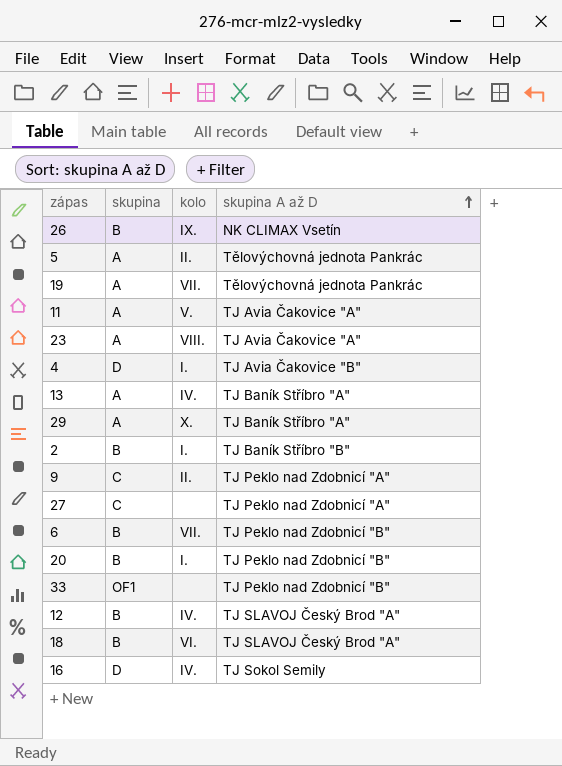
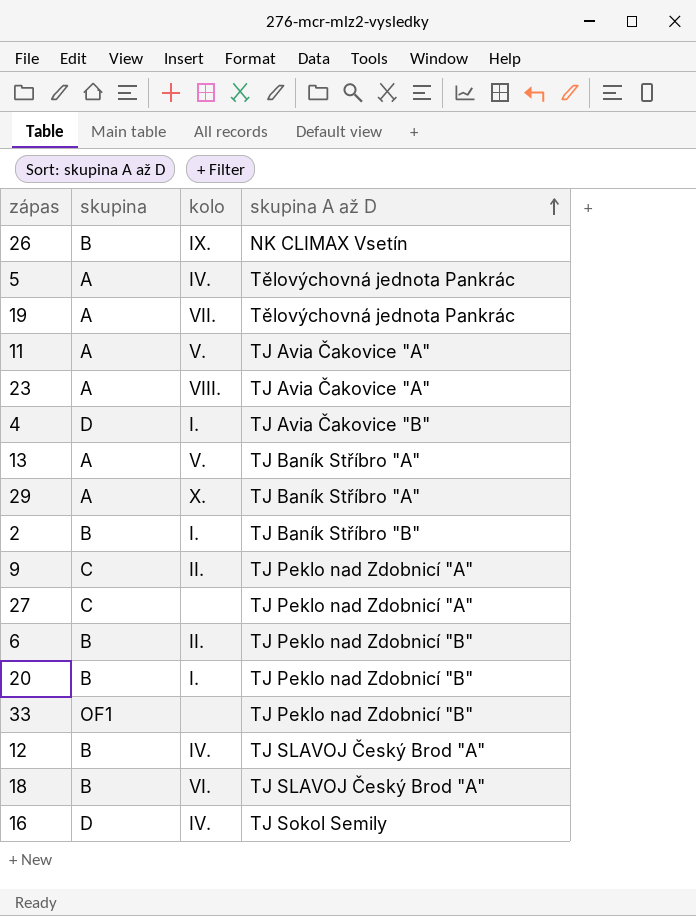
5 | kolo: II. -> IV.
13 | kolo: IV. -> V.
6 | kolo: VII. -> II.

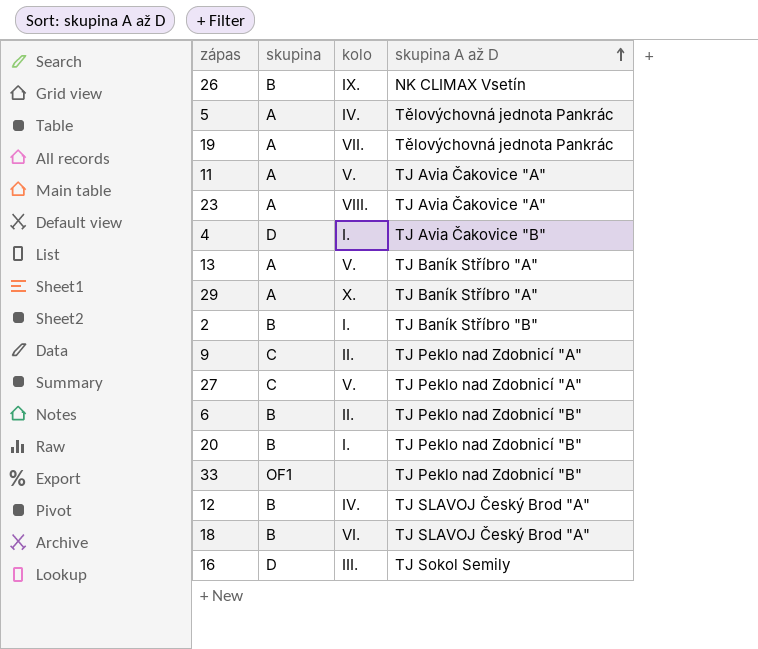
27 | kolo: none -> V.
16 | kolo: IV. -> III.

